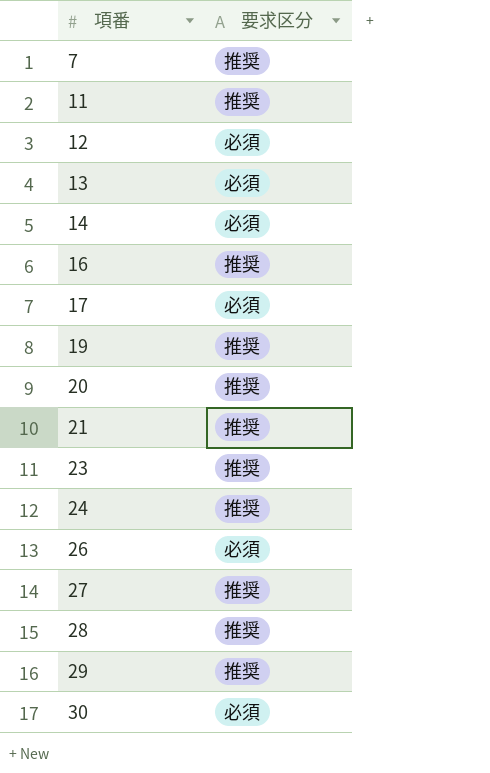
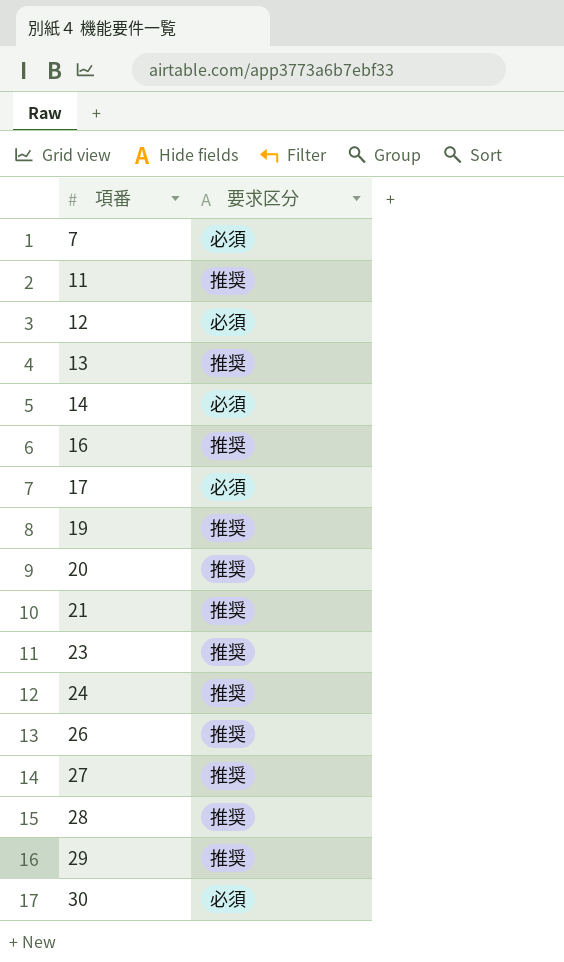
7 | 要求区分: 推奨 -> 必須
13 | 要求区分: 必須 -> 推奨
26 | 要求区分: 必須 -> 推奨

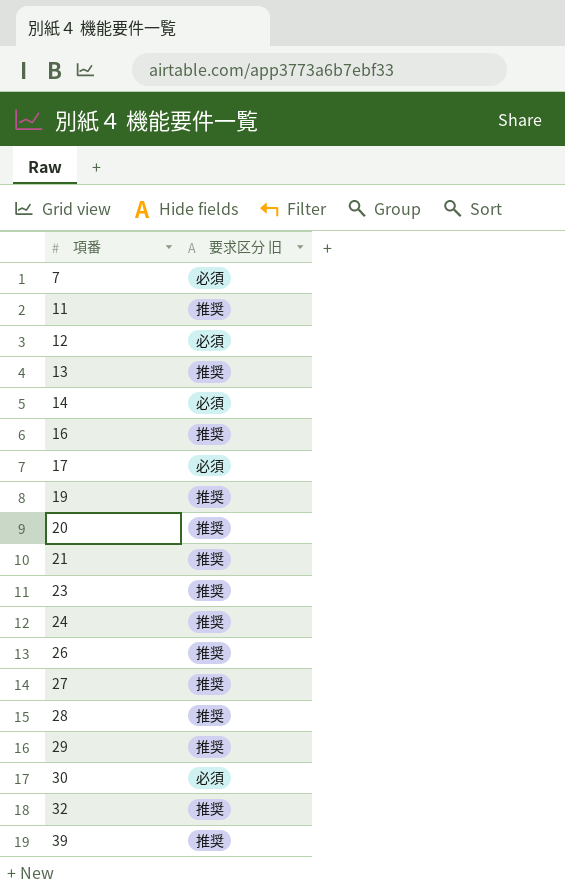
column name: 要求区分 -> 要求区分 旧
row 32: none -> 推奨
row 39: none -> 推奨

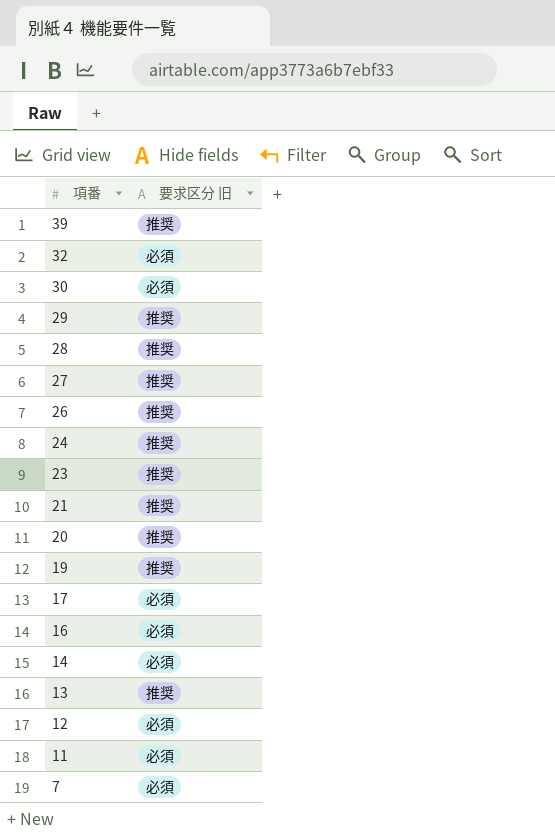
row order: 項番 ascending -> 項番 descending
32 | 要求区分 旧: 推奨 -> 必須
16 | 要求区分 旧: 推奨 -> 必須
11 | 要求区分 旧: 推奨 -> 必須

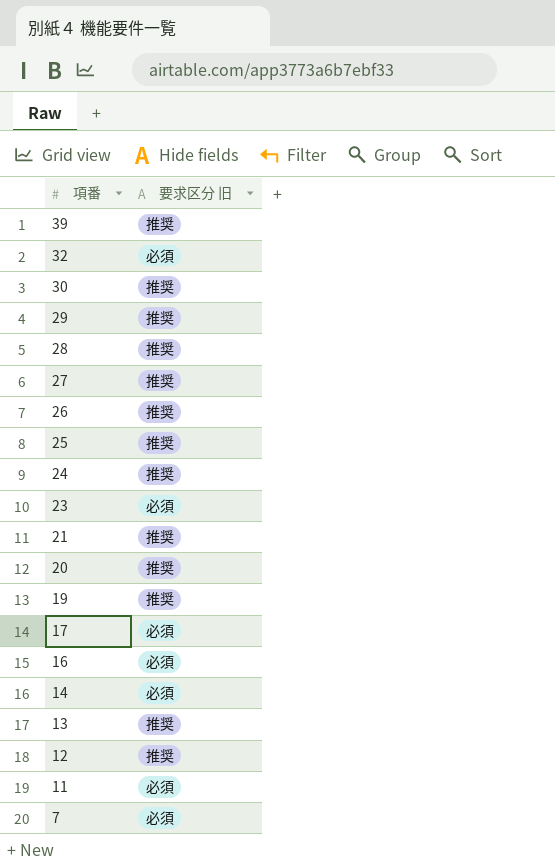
30 | 要求区分 旧: 必須 -> 推奨
row 25: none -> 推奨
23 | 要求区分 旧: 推奨 -> 必須
12 | 要求区分 旧: 必須 -> 推奨

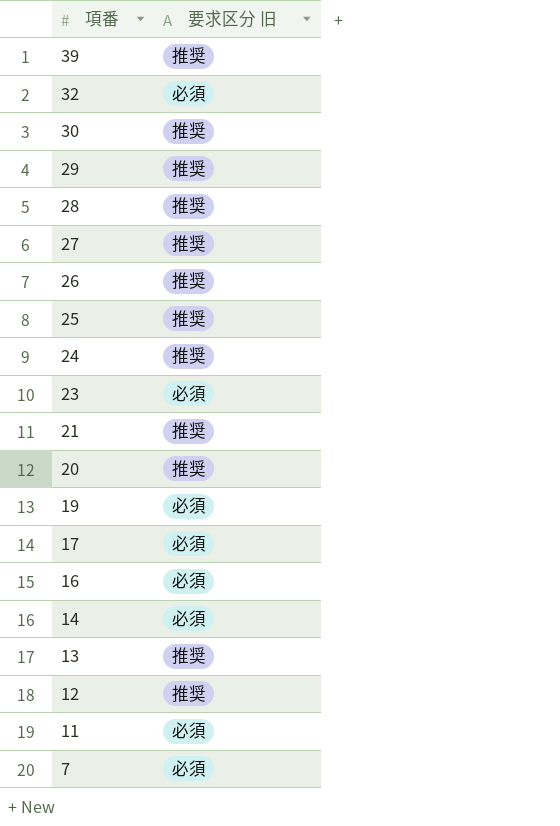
19 | 要求区分 旧: 推奨 -> 必須

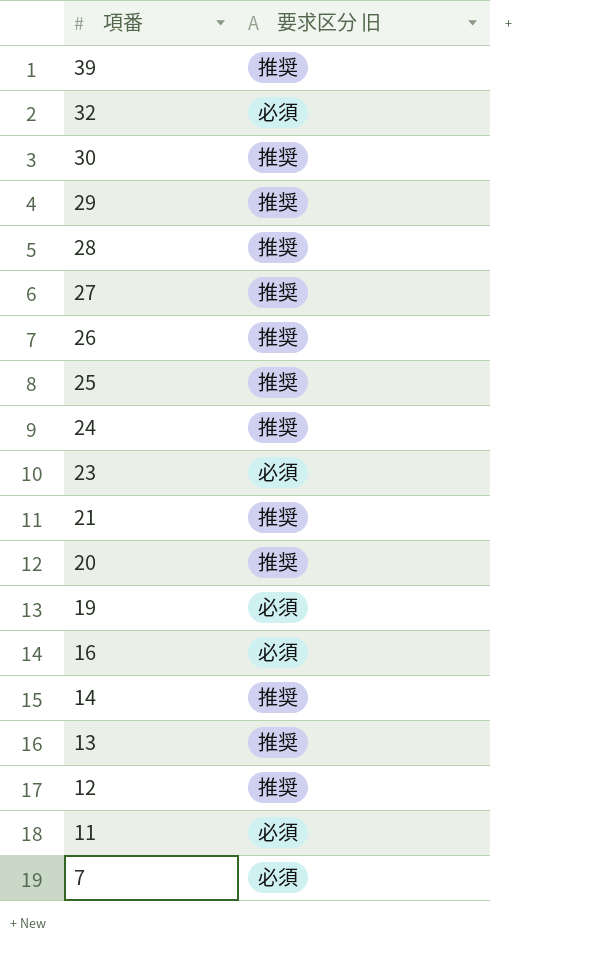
row 17: 必須 -> none
14 | 要求区分 旧: 必須 -> 推奨

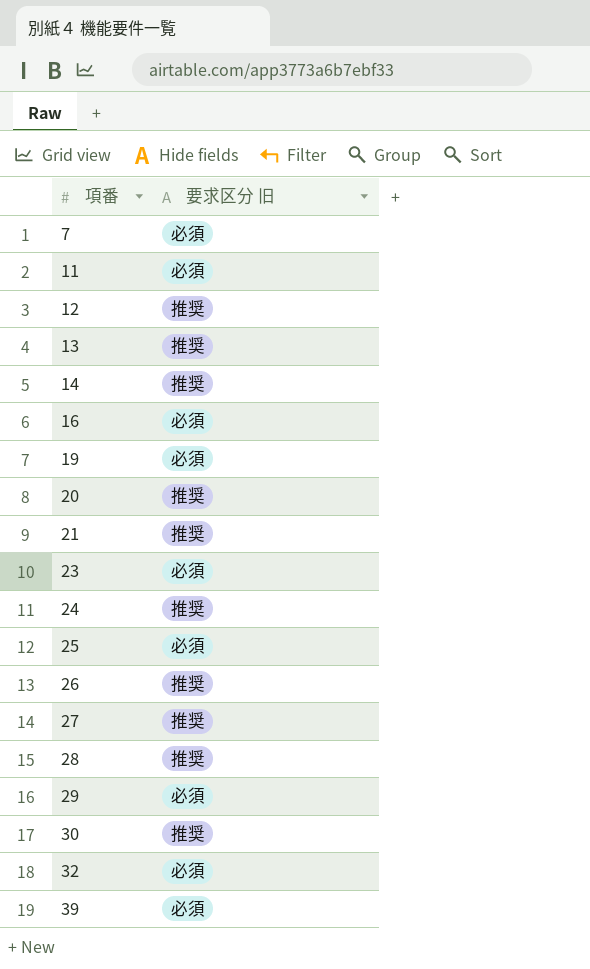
row order: 項番 descending -> 項番 ascending
25 | 要求区分 旧: 推奨 -> 必須
29 | 要求区分 旧: 推奨 -> 必須
39 | 要求区分 旧: 推奨 -> 必須

